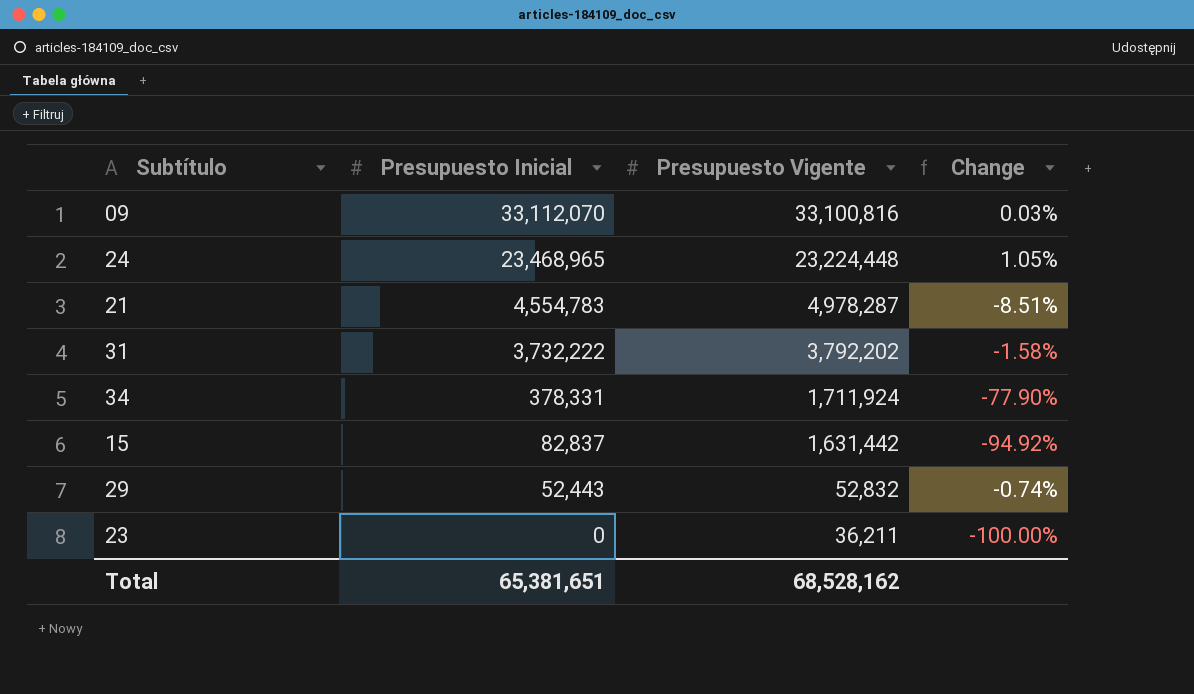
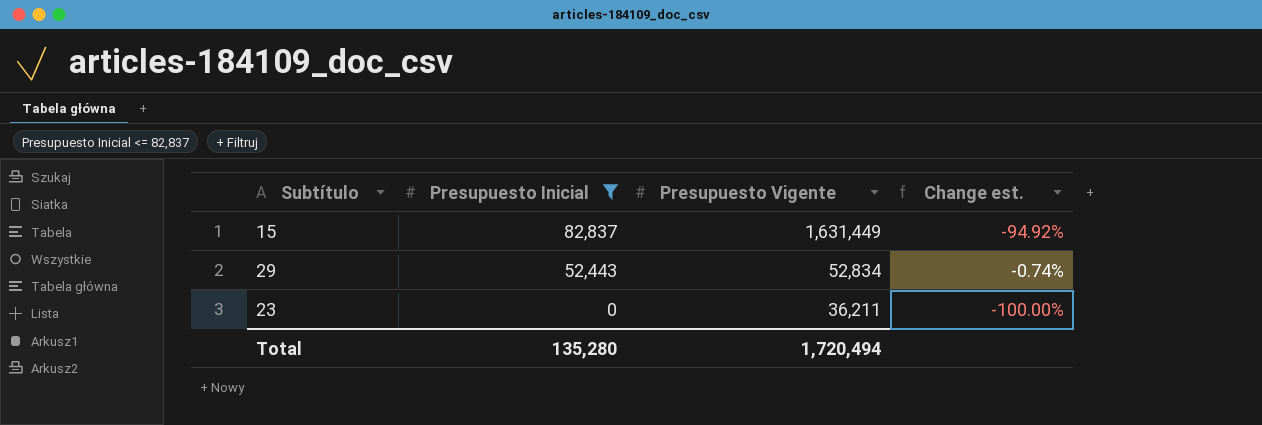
filter: none -> Presupuesto Inicial <= 82,837
column name: Change -> Change est.
15 | Presupuesto Vigente: 1,631,442 -> 1,631,449
29 | Presupuesto Vigente: 52,832 -> 52,834
Total | Presupuesto Inicial: 65,381,651 -> 135,280
Total | Presupuesto Vigente: 68,528,162 -> 1,720,494

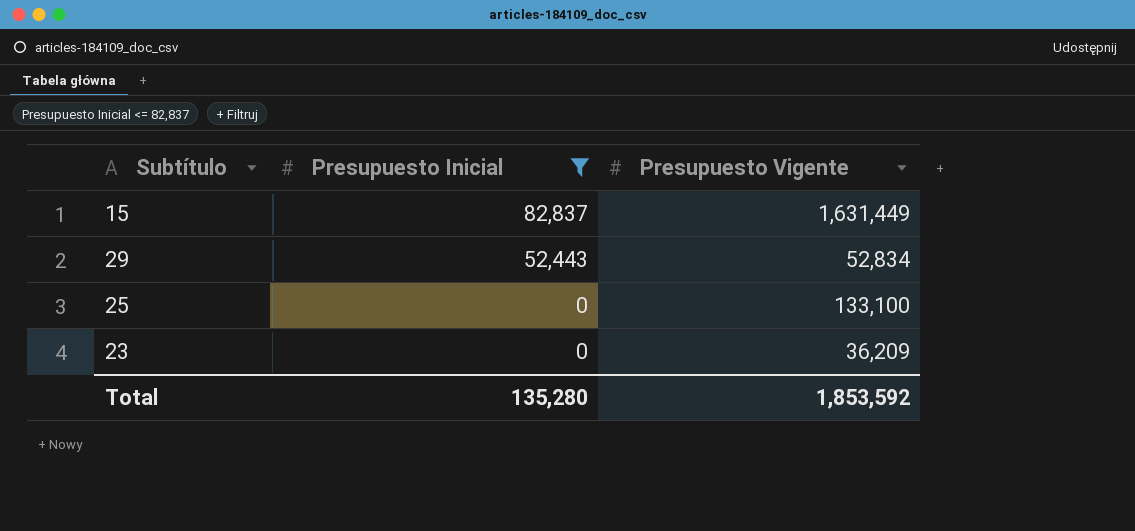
column Change est. | formula: ([Presupuesto Inicial] - [Presupuesto Vigente]) / [Presupuesto Vigente] -> none
row 25: none -> 0 | 133,100
23 | Presupuesto Vigente: 36,211 -> 36,209
Total | Presupuesto Vigente: 1,720,494 -> 1,853,592

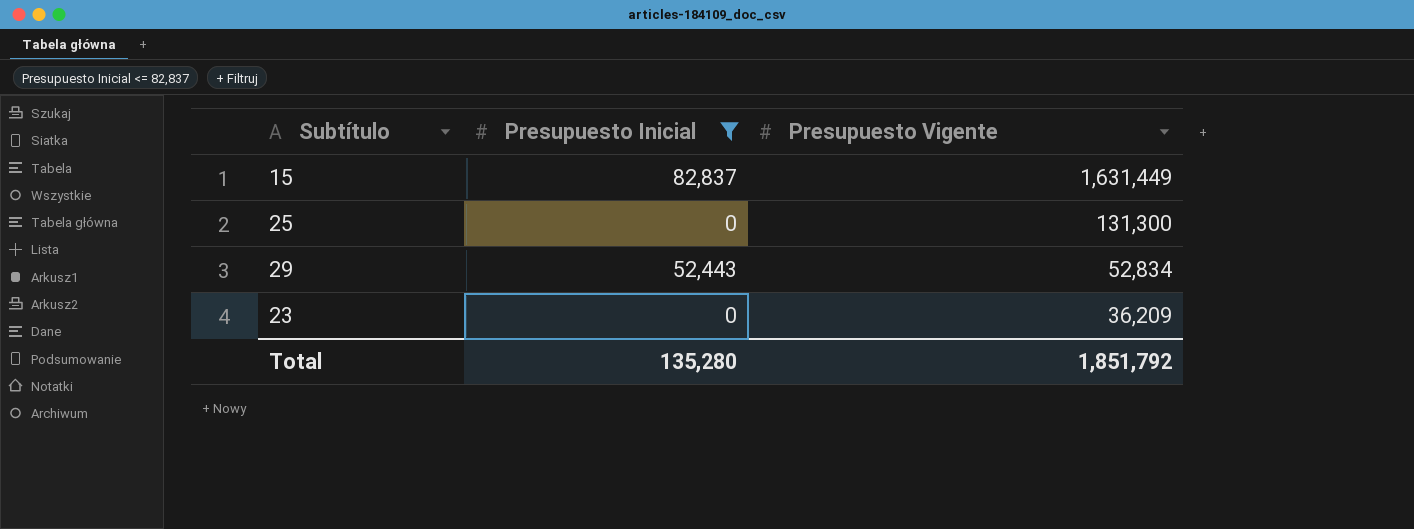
row order: Presupuesto Inicial descending -> Presupuesto Vigente descending
25 | Presupuesto Vigente: 133,100 -> 131,300
Total | Presupuesto Vigente: 1,853,592 -> 1,851,792

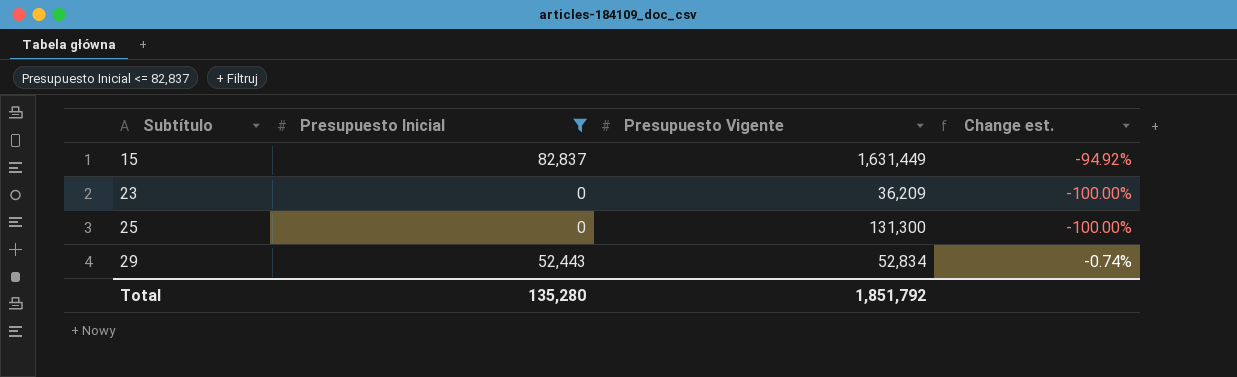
row order: Presupuesto Vigente descending -> Subtítulo ascending
column Change est. | formula: none -> ([Presupuesto Inicial] - [Presupuesto Vigente]) / [Presupuesto Vigente]

